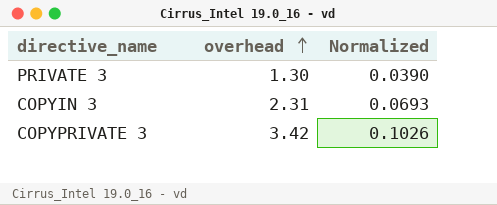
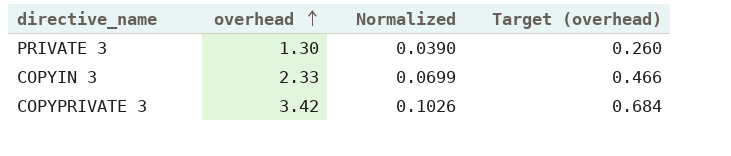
column Target (overhead) | formula: none -> [overhead] * 0.2
COPYIN 3 | overhead: 2.31 -> 2.33
COPYIN 3 | Normalized: 0.0693 -> 0.0699

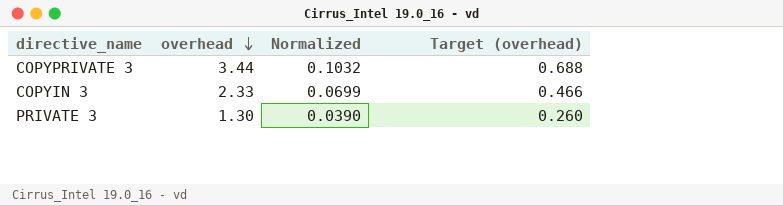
row order: overhead ascending -> overhead descending
COPYPRIVATE 3 | overhead: 3.42 -> 3.44
COPYPRIVATE 3 | Normalized: 0.1026 -> 0.1032
COPYPRIVATE 3 | Target (overhead): 0.684 -> 0.688

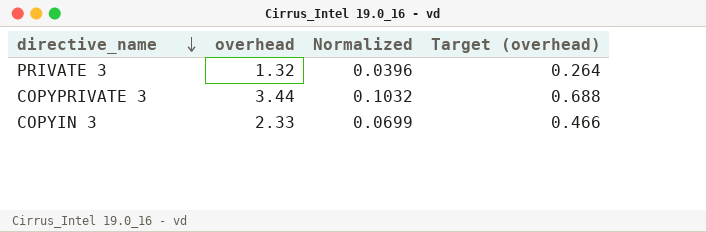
row order: overhead descending -> directive_name descending
PRIVATE 3 | overhead: 1.30 -> 1.32
PRIVATE 3 | Normalized: 0.0390 -> 0.0396
PRIVATE 3 | Target (overhead): 0.260 -> 0.264

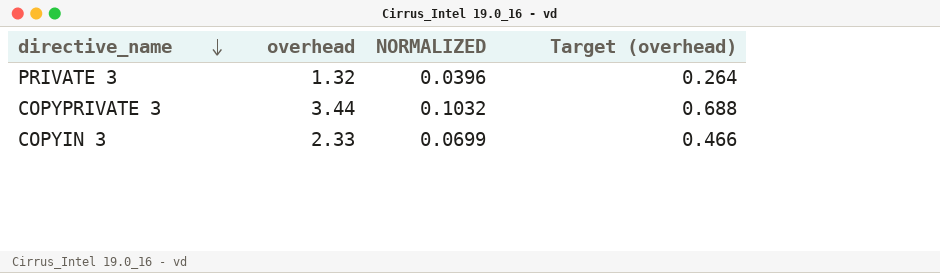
column name: Normalized -> NORMALIZED

